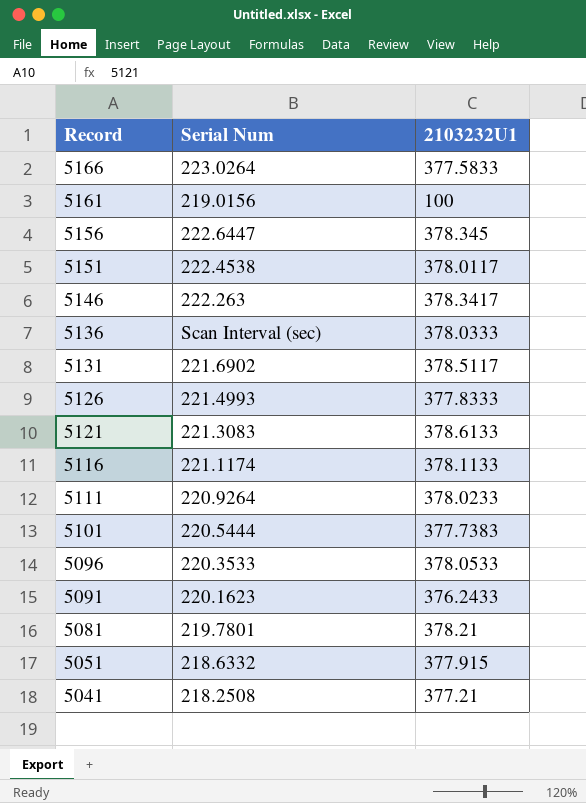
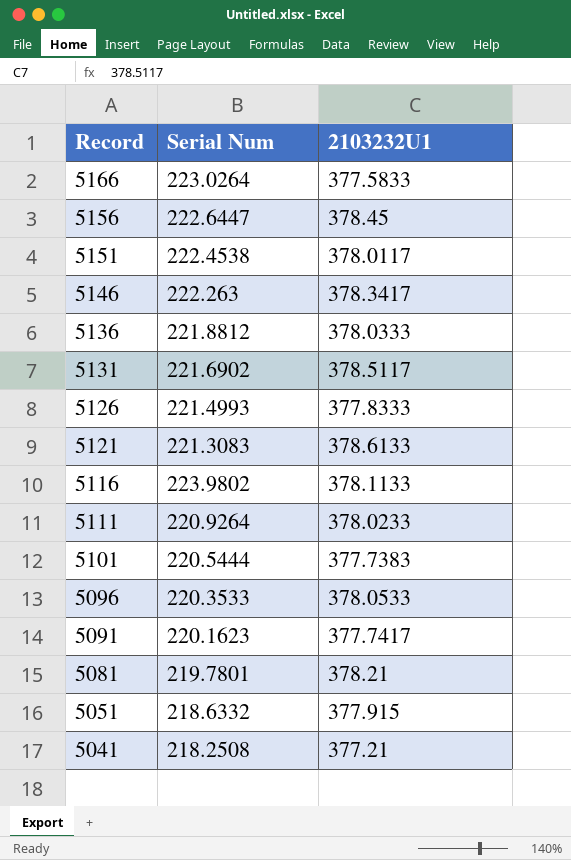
row 5161: 219.0156 | 100 -> none
5156 | 2103232U1: 378.345 -> 378.45
5136 | Serial Num: Scan Interval (sec) -> 221.8812
5116 | Serial Num: 221.1174 -> 223.9802
5091 | 2103232U1: 376.2433 -> 377.7417

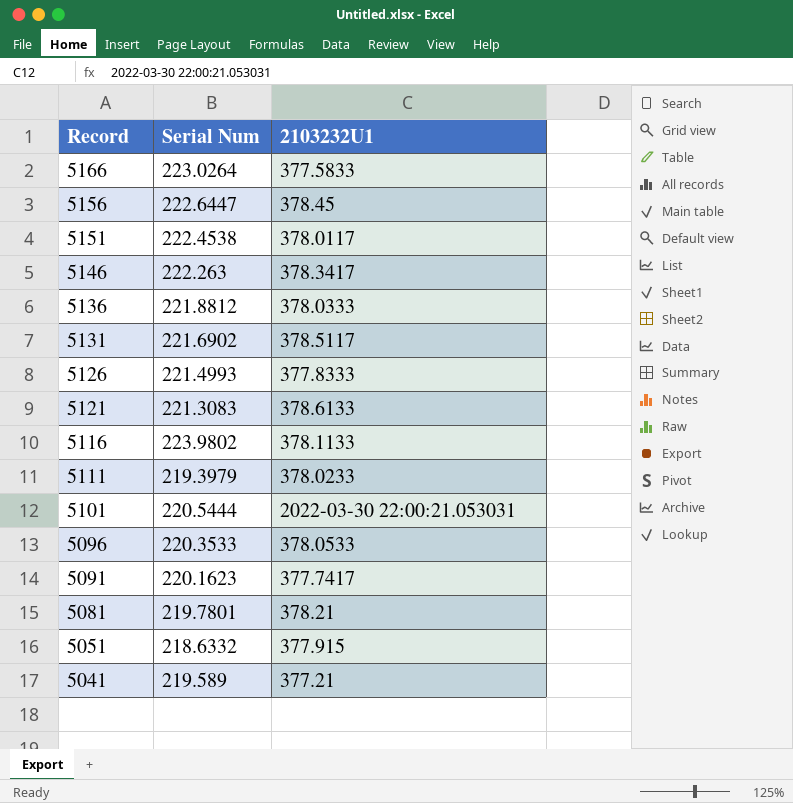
5111 | Serial Num: 220.9264 -> 219.3979
5101 | 2103232U1: 377.7383 -> 2022-03-30 22:00:21.053031
5041 | Serial Num: 218.2508 -> 219.589

